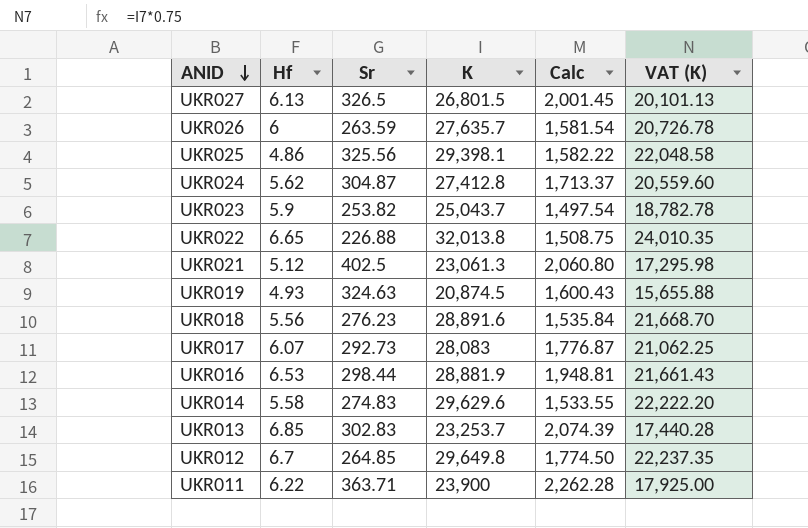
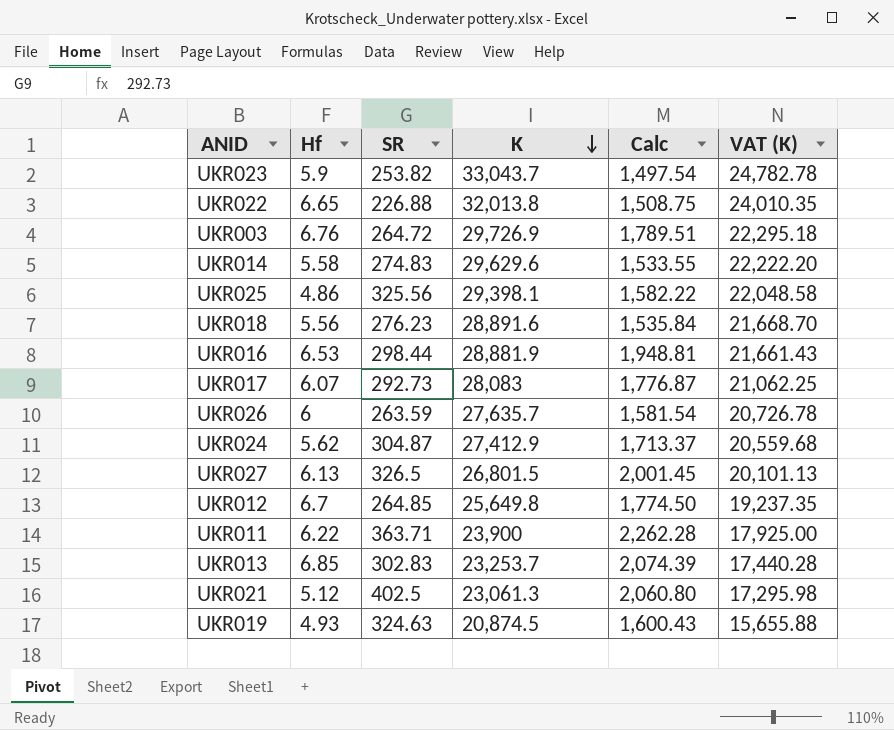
row order: ANID descending -> K descending
column name: Sr -> SR
UKR023 | K: 25,043.7 -> 33,043.7
UKR023 | VAT (K): 18,782.78 -> 24,782.78
row UKR003: none -> 6.76 | 264.72 | 29,726.9 | 1,789.51 | 22,295.18
UKR024 | K: 27,412.8 -> 27,412.9
UKR024 | VAT (K): 20,559.60 -> 20,559.68
UKR012 | K: 29,649.8 -> 25,649.8
UKR012 | VAT (K): 22,237.35 -> 19,237.35

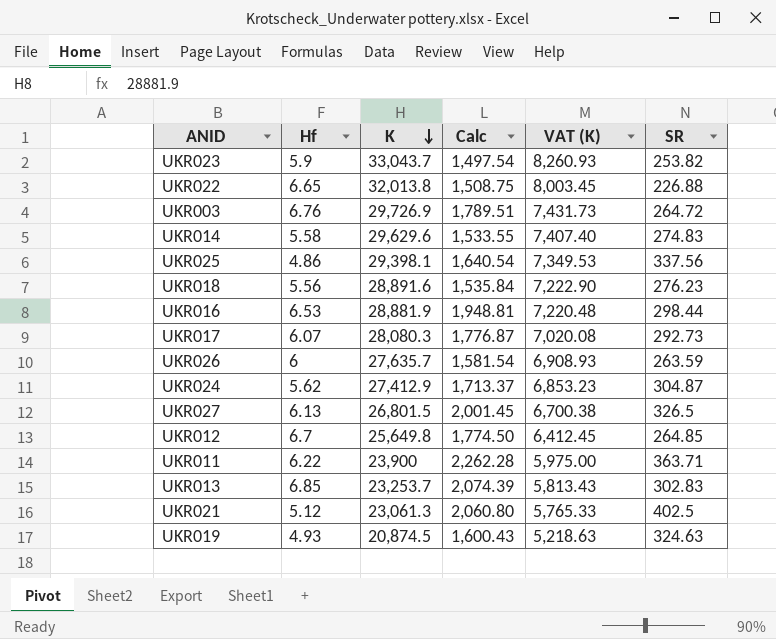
column VAT (K) | formula: [K] * 0.75 -> [K] * 0.25
column SR | position: 3 -> 6
UKR025 | Calc: 1,582.22 -> 1,640.54
UKR025 | SR: 325.56 -> 337.56
UKR017 | K: 28,083 -> 28,080.3

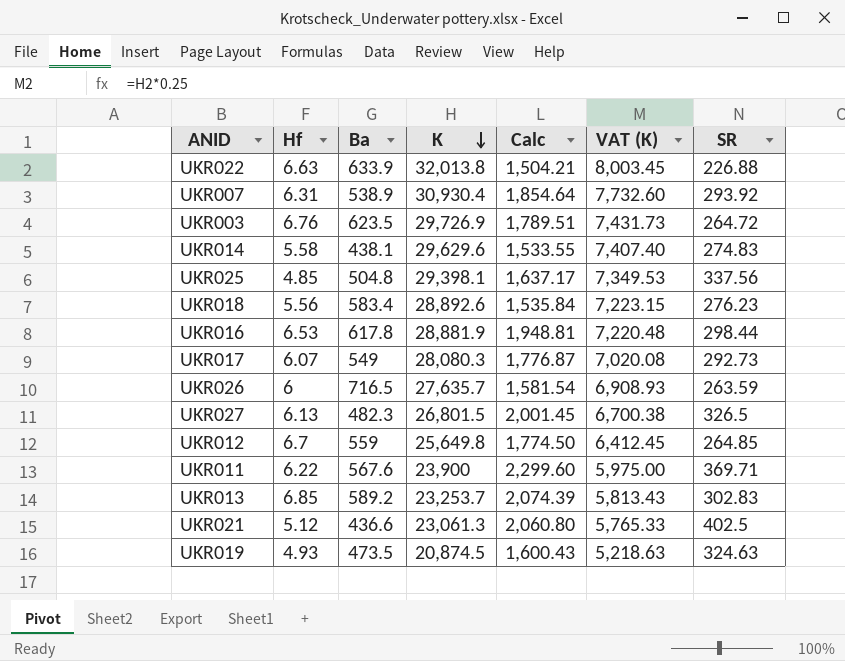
column Ba | position: none -> 3
row UKR023: 5.9 | 33,043.7 | 1,497.54 | 8,260.93 | 253.82 -> none
row UKR024: 5.62 | 27,412.9 | 1,713.37 | 6,853.23 | 304.87 -> none
UKR022 | Hf: 6.65 -> 6.63
UKR022 | Calc: 1,508.75 -> 1,504.21
row UKR007: none -> 6.31 | 538.9 | 30,930.4 | 1,854.64 | 7,732.60 | 293.92
UKR025 | Hf: 4.86 -> 4.85
UKR025 | Calc: 1,640.54 -> 1,637.17
UKR018 | K: 28,891.6 -> 28,892.6
UKR018 | VAT (K): 7,222.90 -> 7,223.15
UKR011 | Calc: 2,262.28 -> 2,299.60
UKR011 | SR: 363.71 -> 369.71

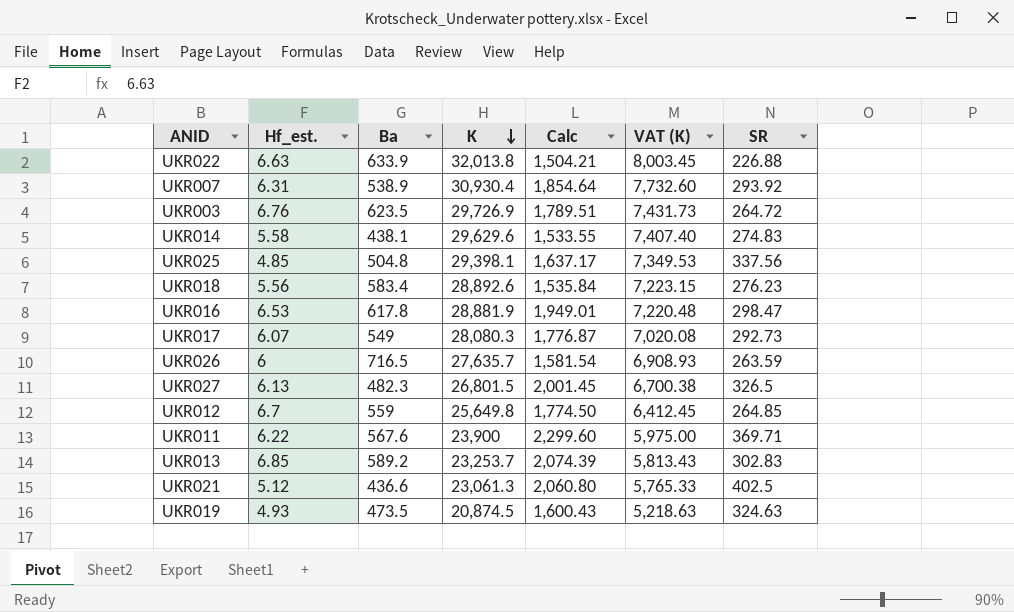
column name: Hf -> Hf_est.
UKR016 | Calc: 1,948.81 -> 1,949.01
UKR016 | SR: 298.44 -> 298.47

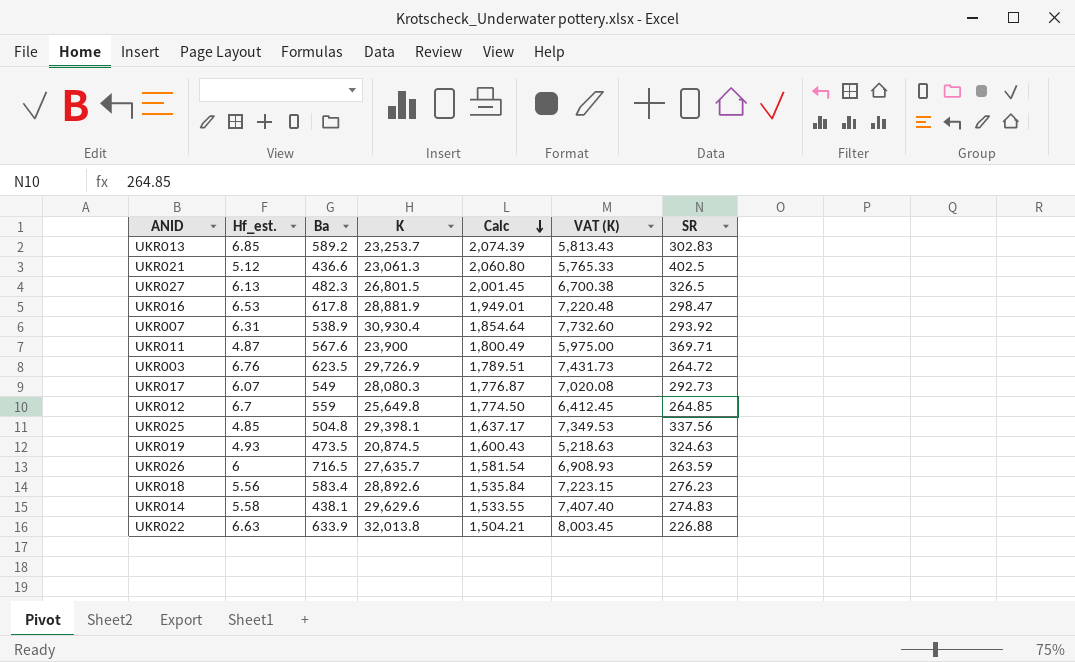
row order: K descending -> Calc descending
UKR011 | Hf_est.: 6.22 -> 4.87
UKR011 | Calc: 2,299.60 -> 1,800.49

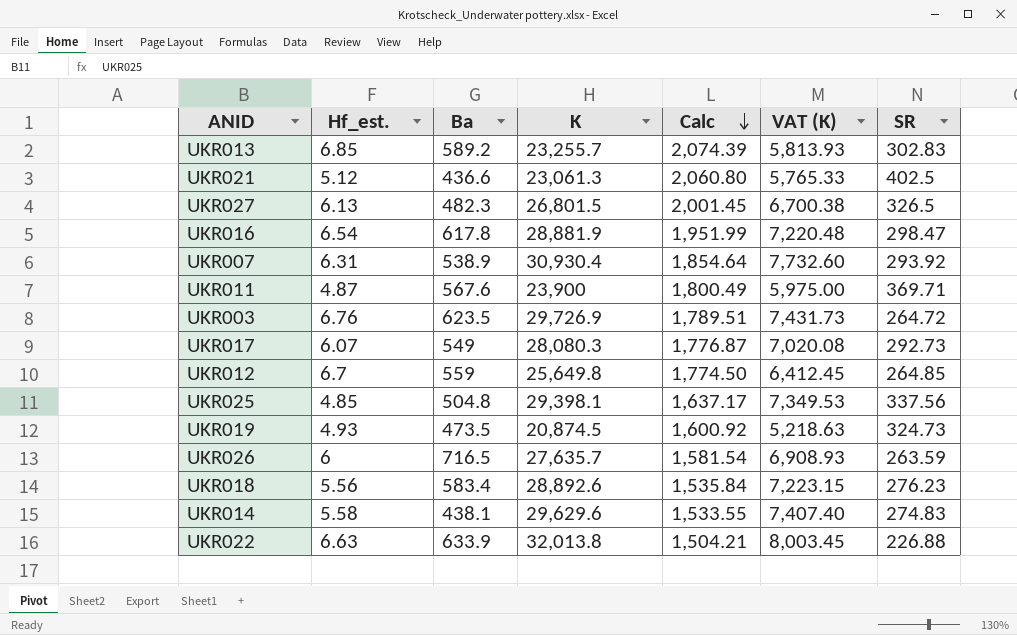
UKR013 | K: 23,253.7 -> 23,255.7
UKR013 | VAT (K): 5,813.43 -> 5,813.93
UKR016 | Hf_est.: 6.53 -> 6.54
UKR016 | Calc: 1,949.01 -> 1,951.99
UKR019 | Calc: 1,600.43 -> 1,600.92
UKR019 | SR: 324.63 -> 324.73

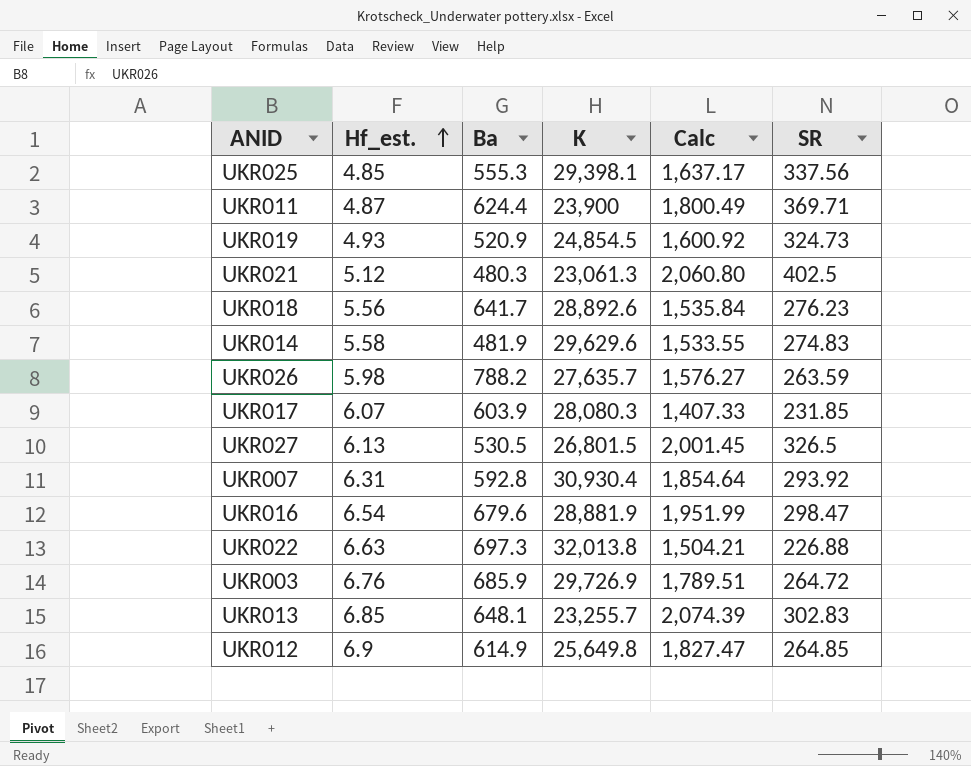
row order: Calc descending -> Hf_est. ascending
column VAT (K) | formula: [K] * 0.25 -> none
UKR025 | Ba: 504.8 -> 555.3
UKR011 | Ba: 567.6 -> 624.4
UKR019 | Ba: 473.5 -> 520.9
UKR019 | K: 20,874.5 -> 24,854.5
UKR021 | Ba: 436.6 -> 480.3
UKR018 | Ba: 583.4 -> 641.7
UKR014 | Ba: 438.1 -> 481.9
UKR026 | Hf_est.: 6 -> 5.98
UKR026 | Ba: 716.5 -> 788.2
UKR026 | Calc: 1,581.54 -> 1,576.27
UKR017 | Ba: 549 -> 603.9
UKR017 | Calc: 1,776.87 -> 1,407.33
UKR017 | SR: 292.73 -> 231.85
UKR027 | Ba: 482.3 -> 530.5
UKR007 | Ba: 538.9 -> 592.8
UKR016 | Ba: 617.8 -> 679.6
UKR022 | Ba: 633.9 -> 697.3
UKR003 | Ba: 623.5 -> 685.9
UKR013 | Ba: 589.2 -> 648.1
UKR012 | Hf_est.: 6.7 -> 6.9
UKR012 | Ba: 559 -> 614.9
UKR012 | Calc: 1,774.50 -> 1,827.47

